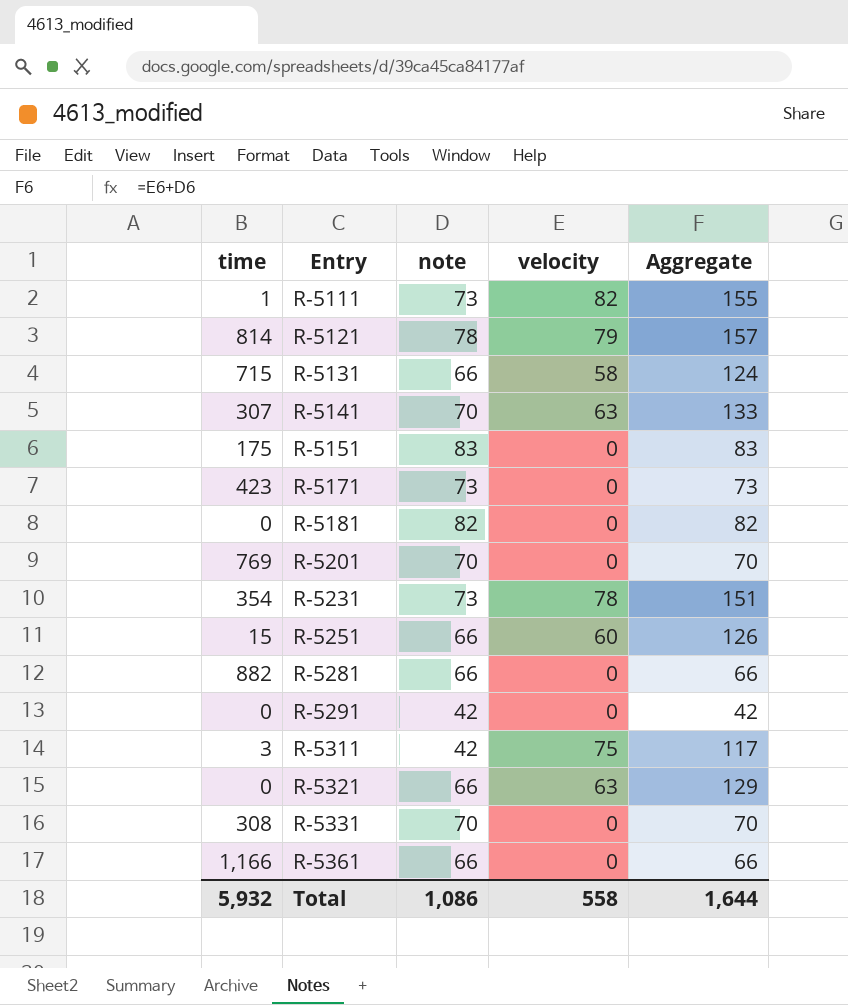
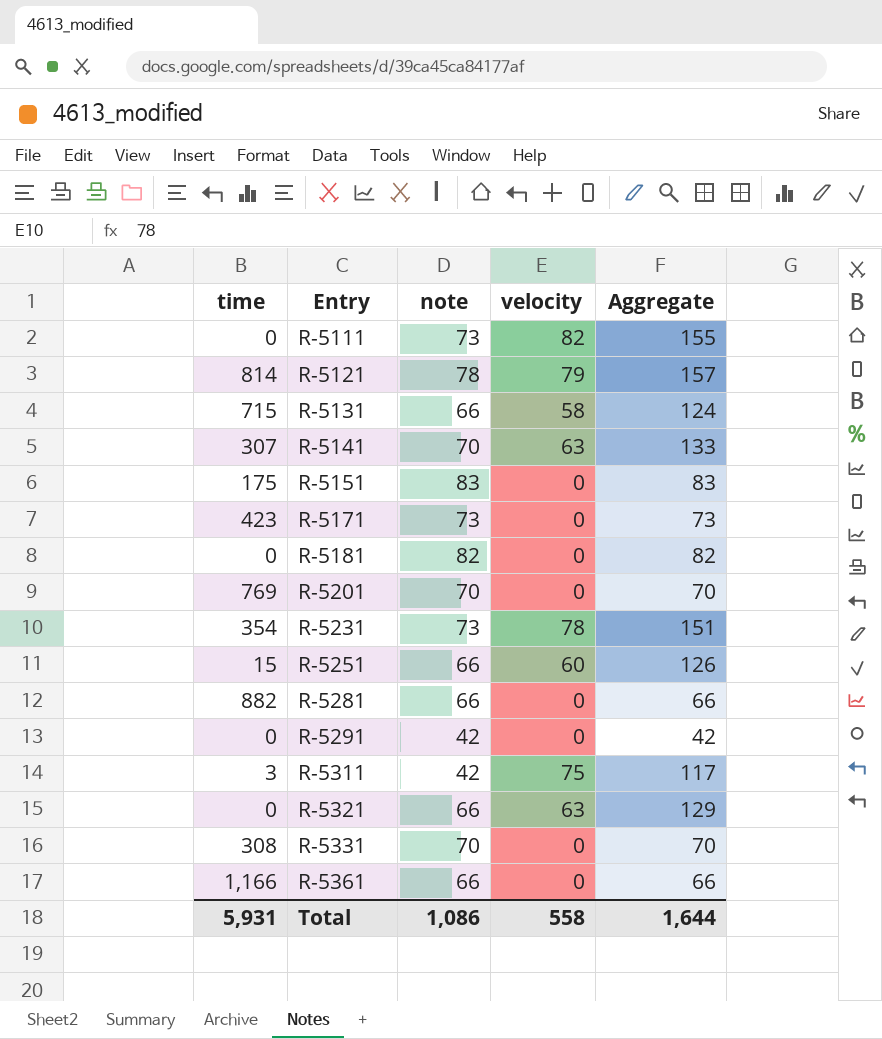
R-5111 | time: 1 -> 0
Total | time: 5,932 -> 5,931

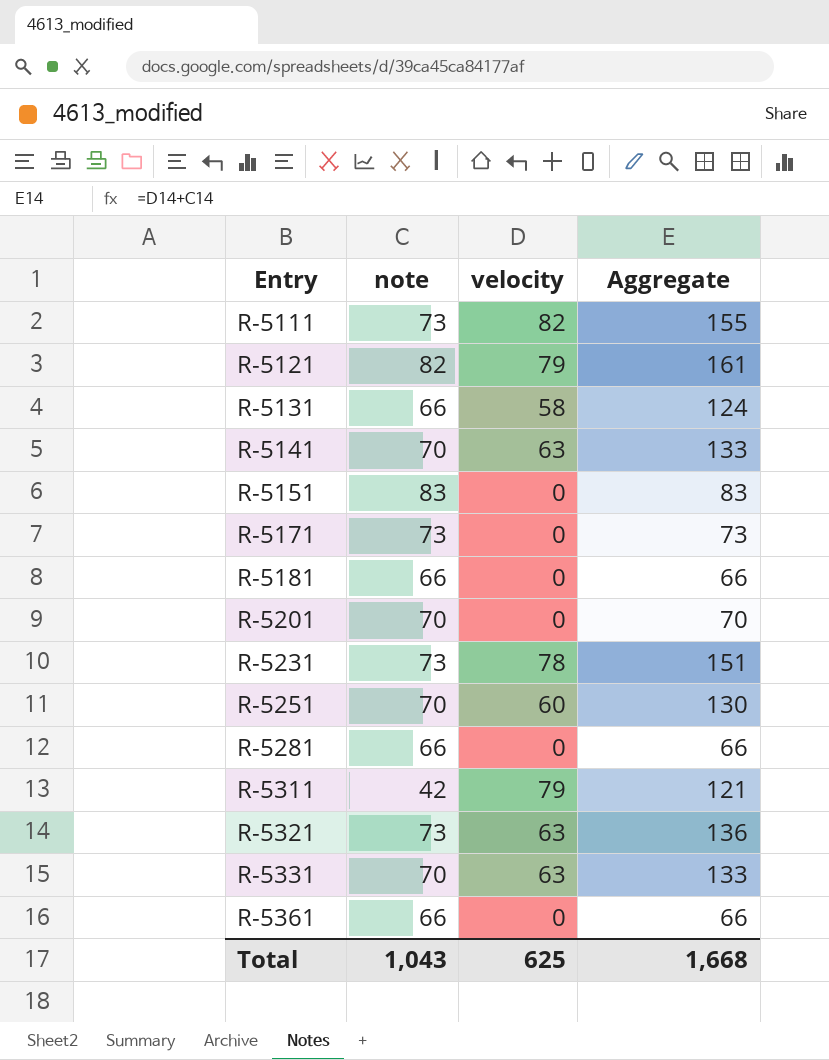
column time | position: 1 -> none
row R-5291: 0 | 42 | 0 | 42 -> none
R-5121 | note: 78 -> 82
R-5121 | Aggregate: 157 -> 161
R-5181 | note: 82 -> 66
R-5181 | Aggregate: 82 -> 66
R-5251 | note: 66 -> 70
R-5251 | Aggregate: 126 -> 130
R-5311 | velocity: 75 -> 79
R-5311 | Aggregate: 117 -> 121
R-5321 | note: 66 -> 73
R-5321 | Aggregate: 129 -> 136
R-5331 | velocity: 0 -> 63
R-5331 | Aggregate: 70 -> 133
Total | note: 1,086 -> 1,043
Total | velocity: 558 -> 625
Total | Aggregate: 1,644 -> 1,668

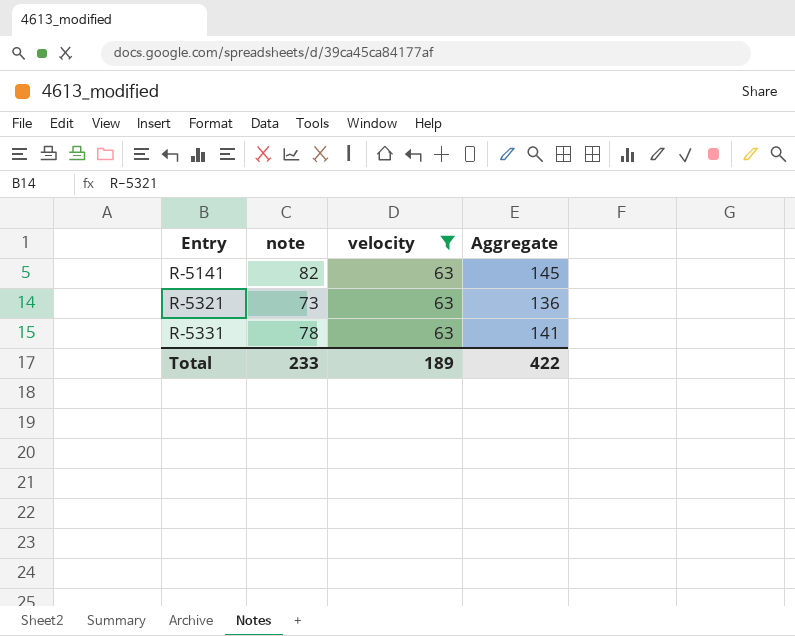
filter: none -> velocity = 63
R-5141 | note: 70 -> 82
R-5141 | Aggregate: 133 -> 145
R-5331 | note: 70 -> 78
R-5331 | Aggregate: 133 -> 141
Total | note: 1,043 -> 233
Total | velocity: 625 -> 189
Total | Aggregate: 1,668 -> 422

